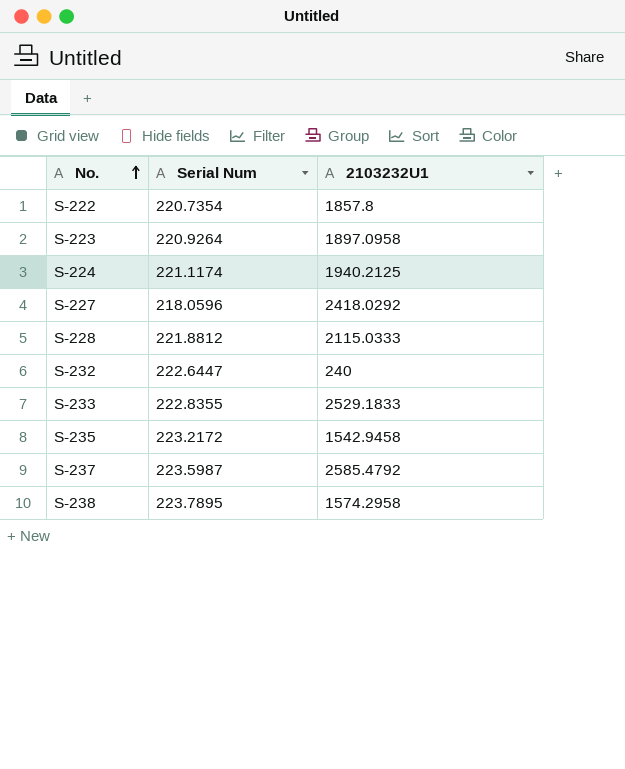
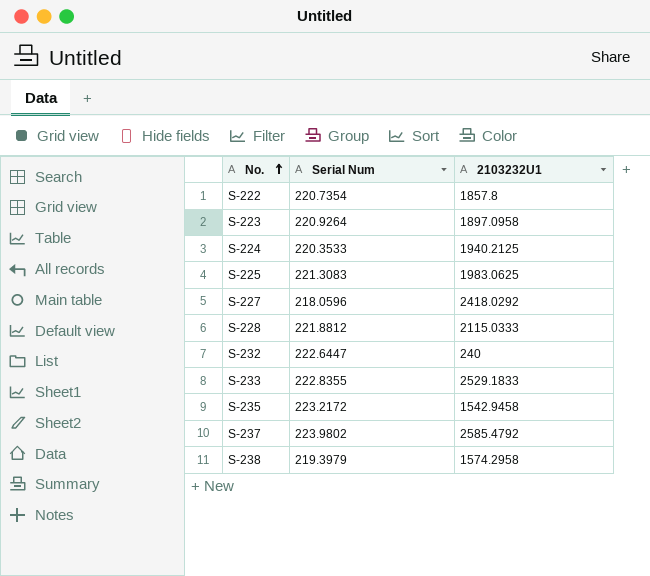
S-224 | Serial Num: 221.1174 -> 220.3533
row S-225: none -> 221.3083 | 1983.0625
S-237 | Serial Num: 223.5987 -> 223.9802
S-238 | Serial Num: 223.7895 -> 219.3979

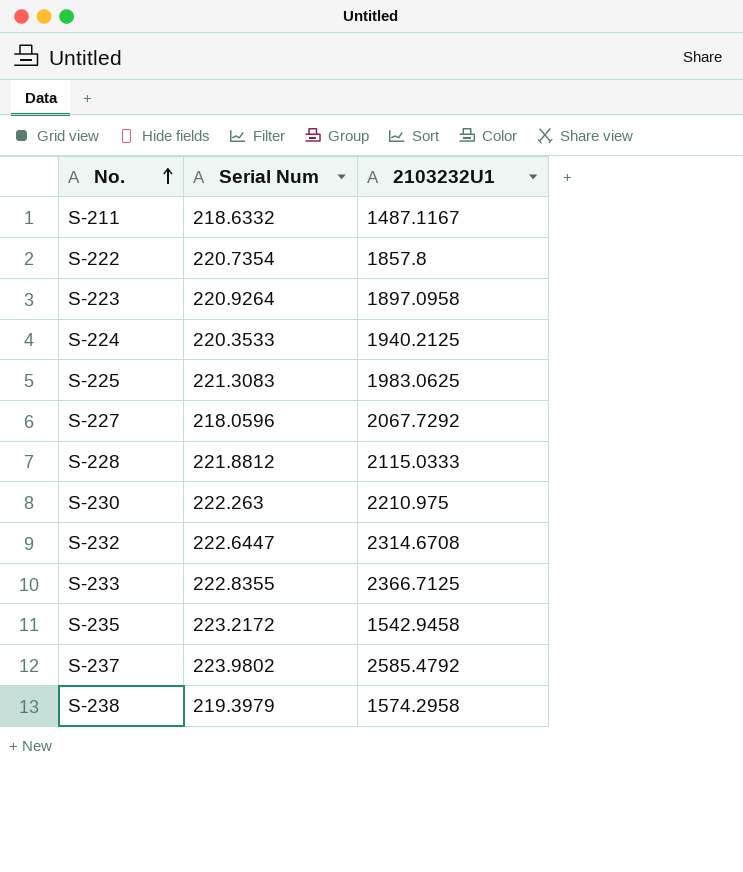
row S-211: none -> 218.6332 | 1487.1167
S-227 | 2103232U1: 2418.0292 -> 2067.7292
row S-230: none -> 222.263 | 2210.975
S-232 | 2103232U1: 240 -> 2314.6708
S-233 | 2103232U1: 2529.1833 -> 2366.7125

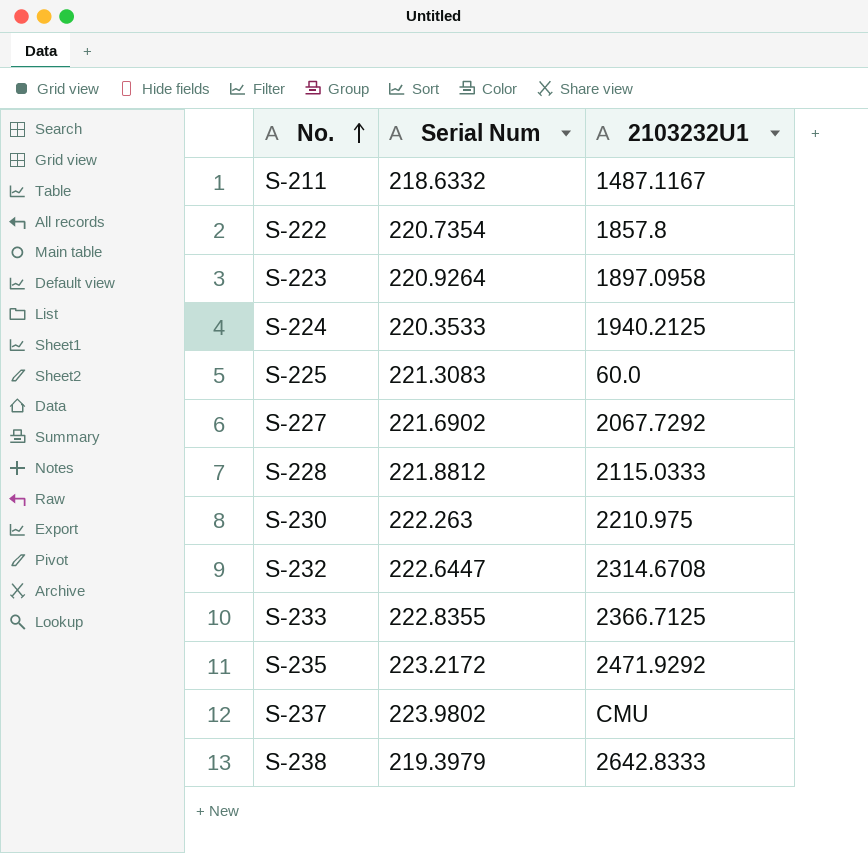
S-225 | 2103232U1: 1983.0625 -> 60.0
S-227 | Serial Num: 218.0596 -> 221.6902
S-235 | 2103232U1: 1542.9458 -> 2471.9292
S-237 | 2103232U1: 2585.4792 -> CMU
S-238 | 2103232U1: 1574.2958 -> 2642.8333

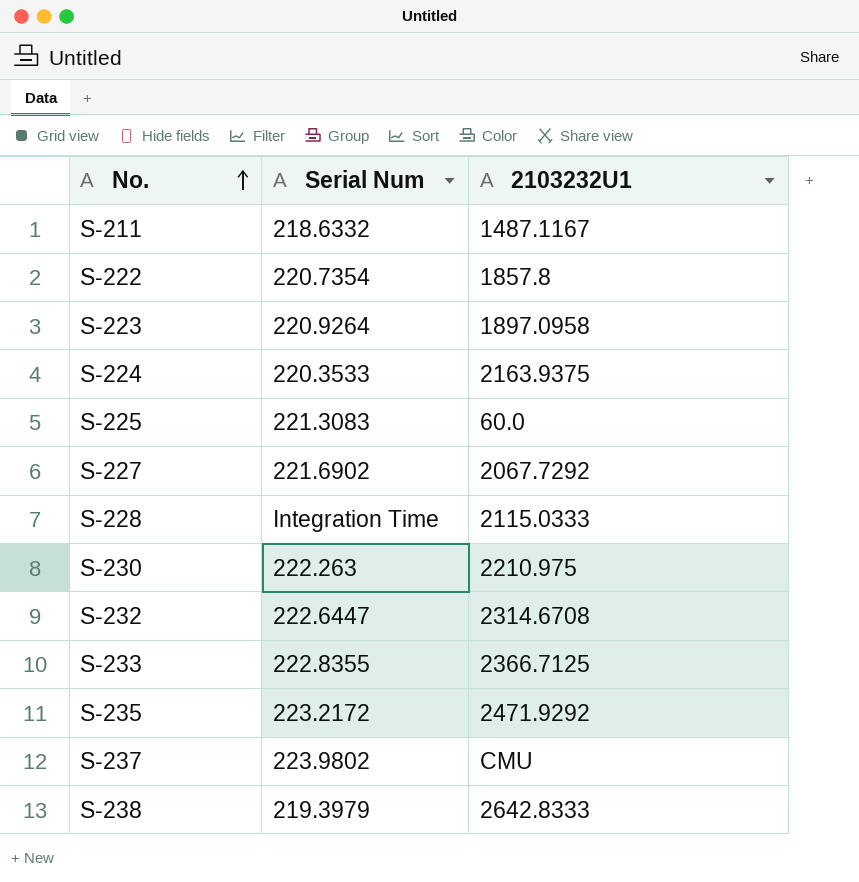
S-224 | 2103232U1: 1940.2125 -> 2163.9375
S-228 | Serial Num: 221.8812 -> Integration Time

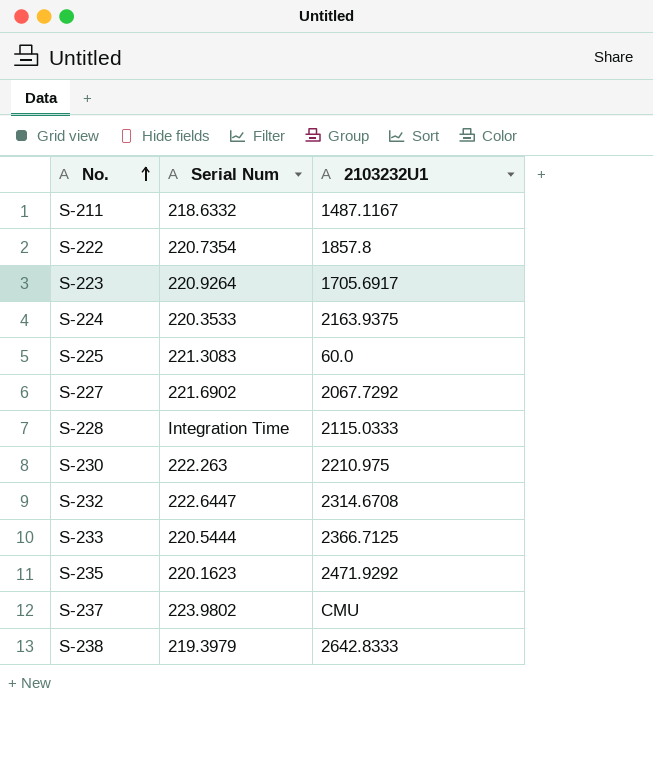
S-223 | 2103232U1: 1897.0958 -> 1705.6917
S-233 | Serial Num: 222.8355 -> 220.5444
S-235 | Serial Num: 223.2172 -> 220.1623

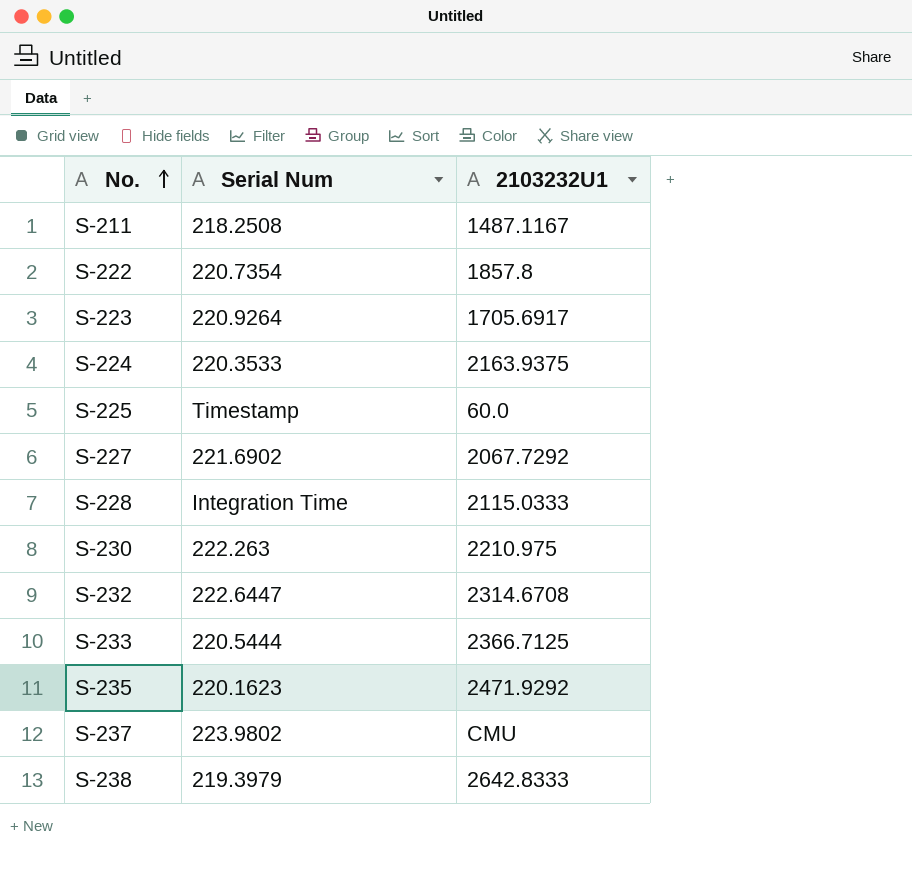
S-211 | Serial Num: 218.6332 -> 218.2508
S-225 | Serial Num: 221.3083 -> Timestamp

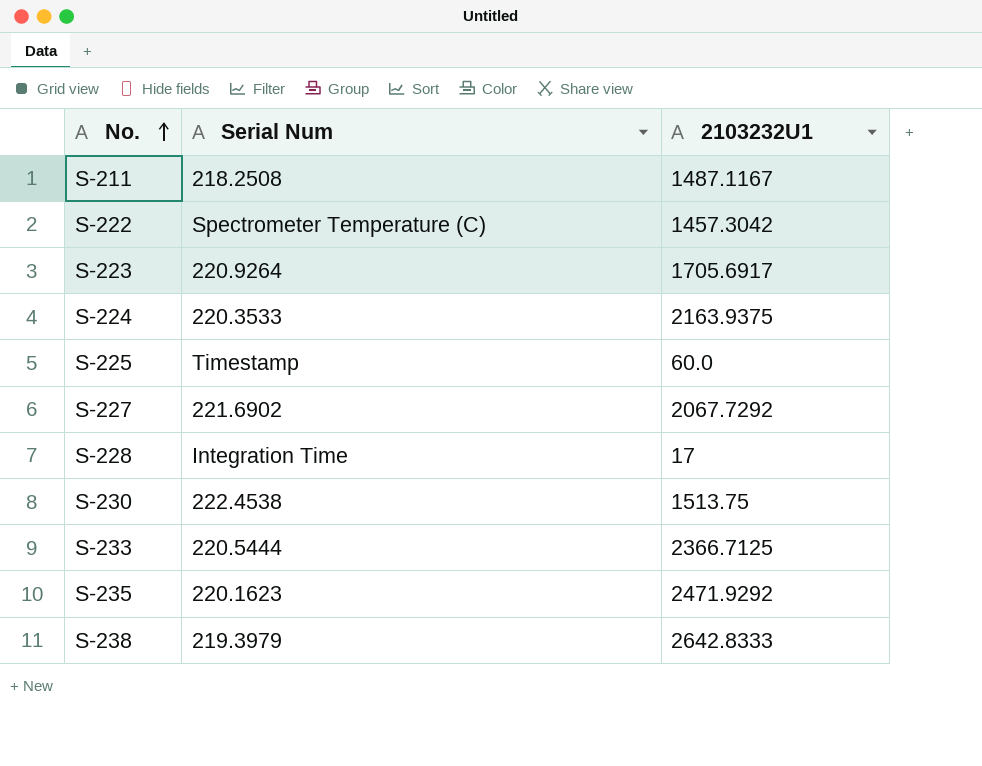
row S-232: 222.6447 | 2314.6708 -> none
row S-237: 223.9802 | CMU -> none
S-222 | Serial Num: 220.7354 -> Spectrometer Temperature (C)
S-222 | 2103232U1: 1857.8 -> 1457.3042
S-228 | 2103232U1: 2115.0333 -> 17
S-230 | Serial Num: 222.263 -> 222.4538
S-230 | 2103232U1: 2210.975 -> 1513.75

